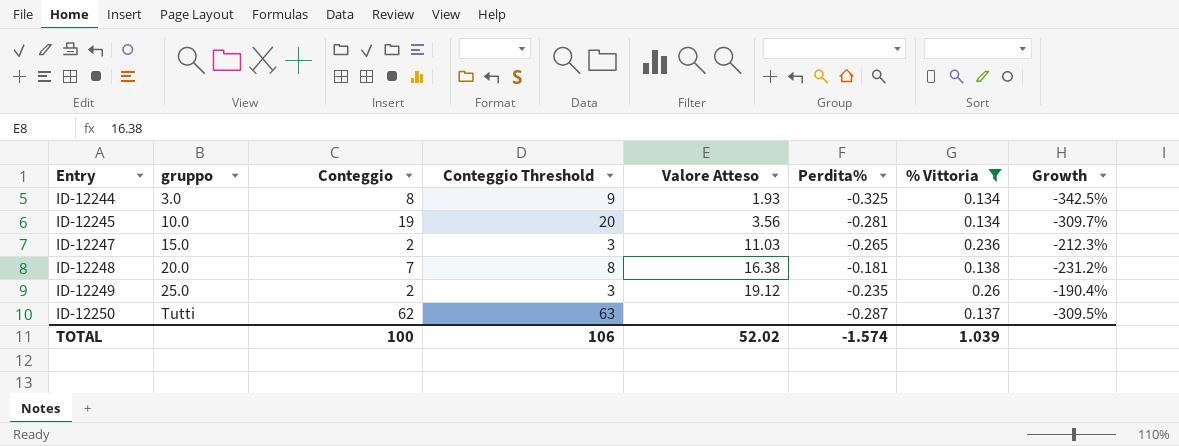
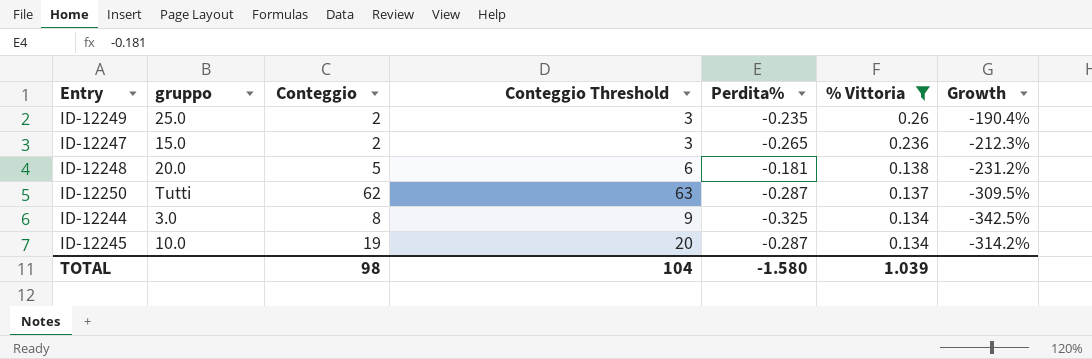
row order: Entry ascending -> % Vittoria descending
column Valore Atteso | position: 5 -> none
ID-12248 | Conteggio: 7 -> 5
ID-12248 | Conteggio Threshold: 8 -> 6
ID-12245 | Perdita%: -0.281 -> -0.287
ID-12245 | Growth: -309.7% -> -314.2%
TOTAL | Conteggio: 100 -> 98
TOTAL | Conteggio Threshold: 106 -> 104
TOTAL | Perdita%: -1.574 -> -1.580

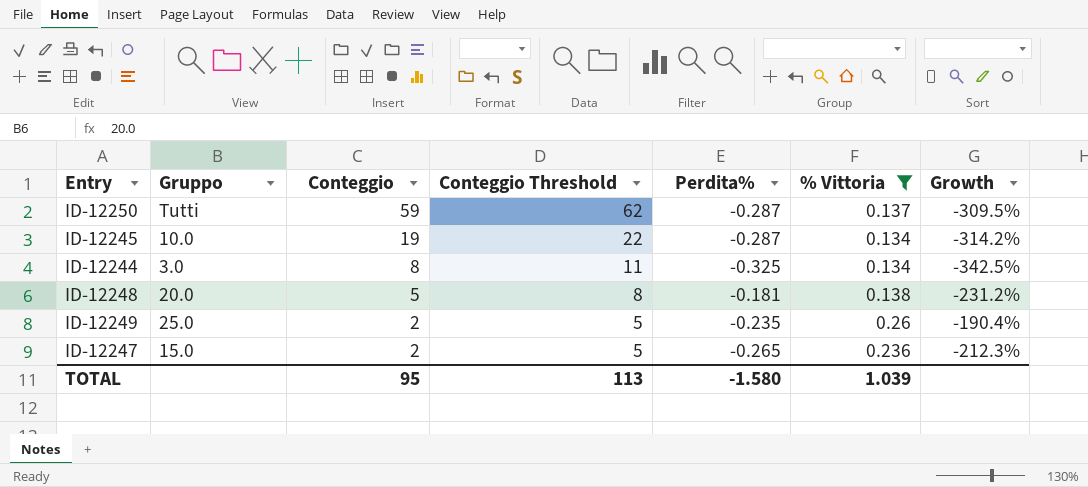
row order: % Vittoria descending -> Conteggio descending
column name: gruppo -> Gruppo
column Conteggio Threshold | formula: [Conteggio] + 1 -> [Conteggio] + 3
ID-12250 | Conteggio: 62 -> 59
TOTAL | Conteggio: 98 -> 95
TOTAL | Conteggio Threshold: 104 -> 113

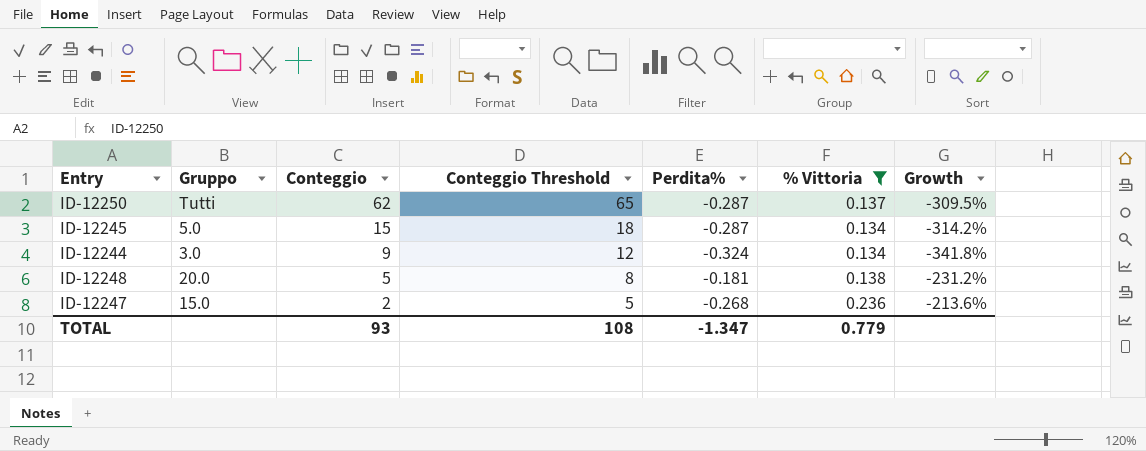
row ID-12249: 25.0 | 2 | 5 | -0.235 | 0.26 | -190.4% -> none
ID-12250 | Conteggio: 59 -> 62
ID-12250 | Conteggio Threshold: 62 -> 65
ID-12245 | Gruppo: 10.0 -> 5.0
ID-12245 | Conteggio: 19 -> 15
ID-12245 | Conteggio Threshold: 22 -> 18
ID-12244 | Conteggio: 8 -> 9
ID-12244 | Conteggio Threshold: 11 -> 12
ID-12244 | Perdita%: -0.325 -> -0.324
ID-12244 | Growth: -342.5% -> -341.8%
ID-12247 | Perdita%: -0.265 -> -0.268
ID-12247 | Growth: -212.3% -> -213.6%
TOTAL | Conteggio: 95 -> 93
TOTAL | Conteggio Threshold: 113 -> 108
TOTAL | Perdita%: -1.580 -> -1.347
TOTAL | % Vittoria: 1.039 -> 0.779

